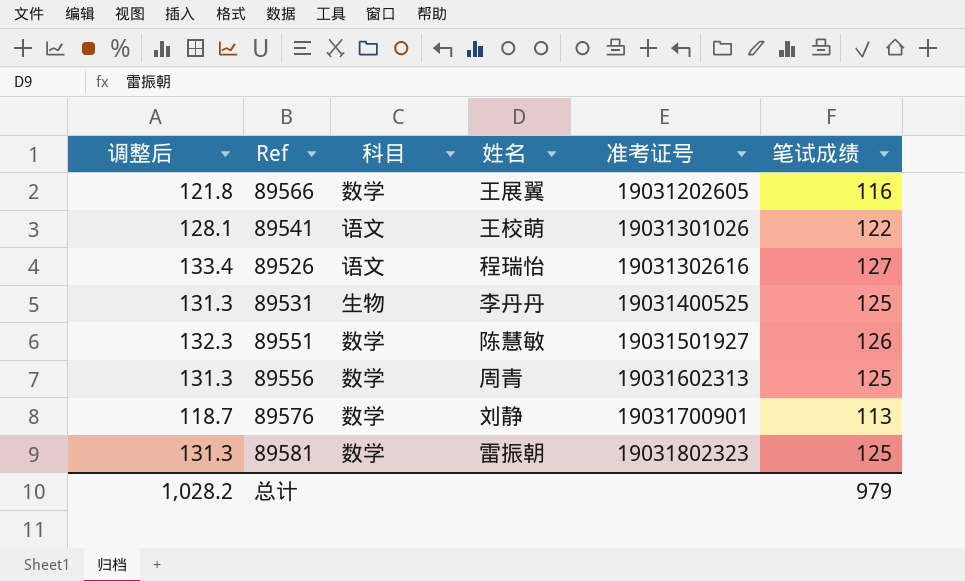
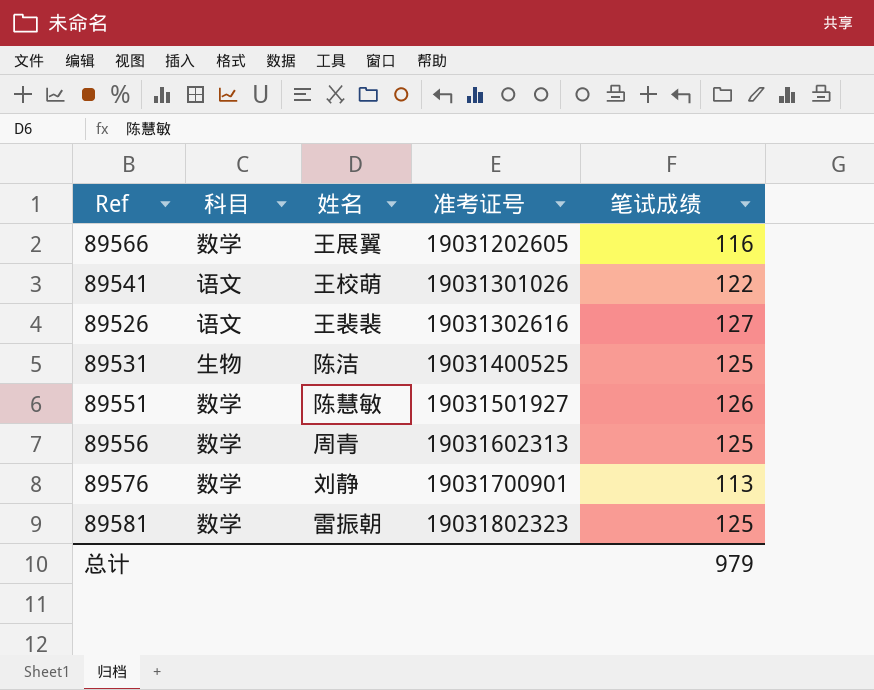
column 调整后 | formula: [笔试成绩] * 1.05 -> none
89526 | 姓名: 程瑞怡 -> 王裴裴
89531 | 姓名: 李丹丹 -> 陈洁

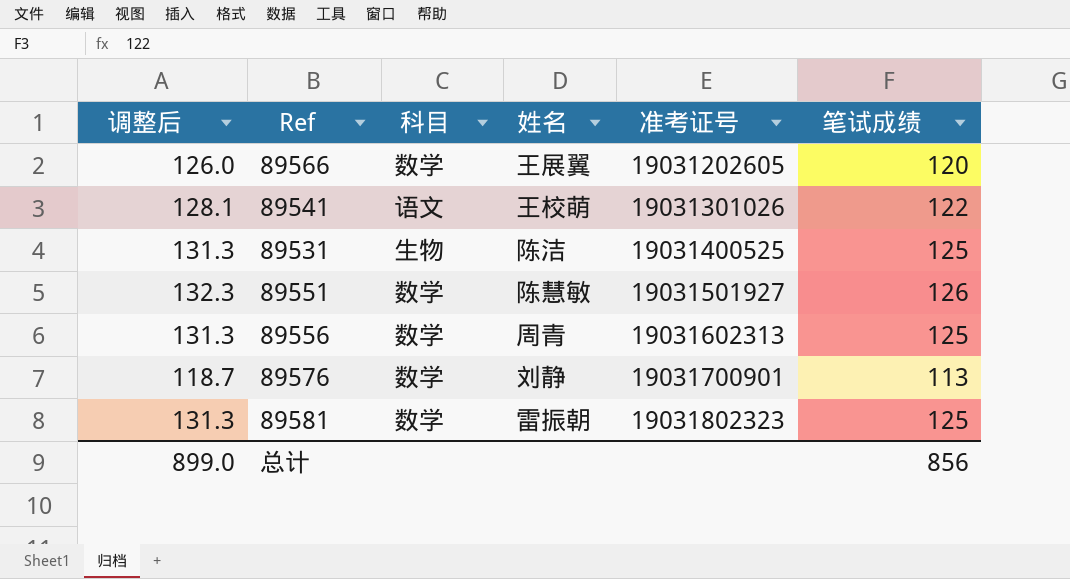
column 调整后 | formula: none -> [笔试成绩] * 1.05
row 89526: 语文 | 王裴裴 | 19031302616 | 127 -> none
89566 | 笔试成绩: 116 -> 120
总计 | 笔试成绩: 979 -> 856

